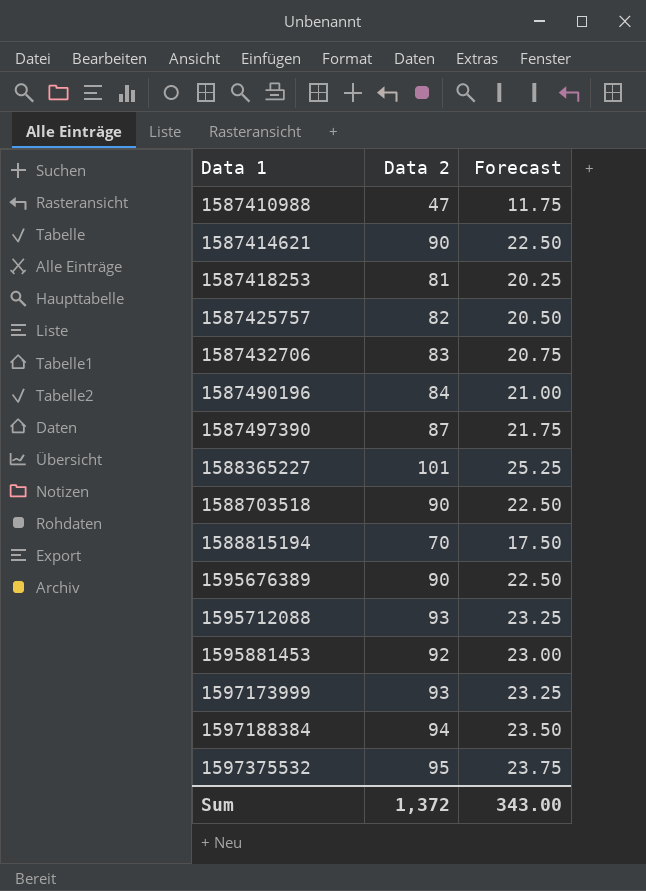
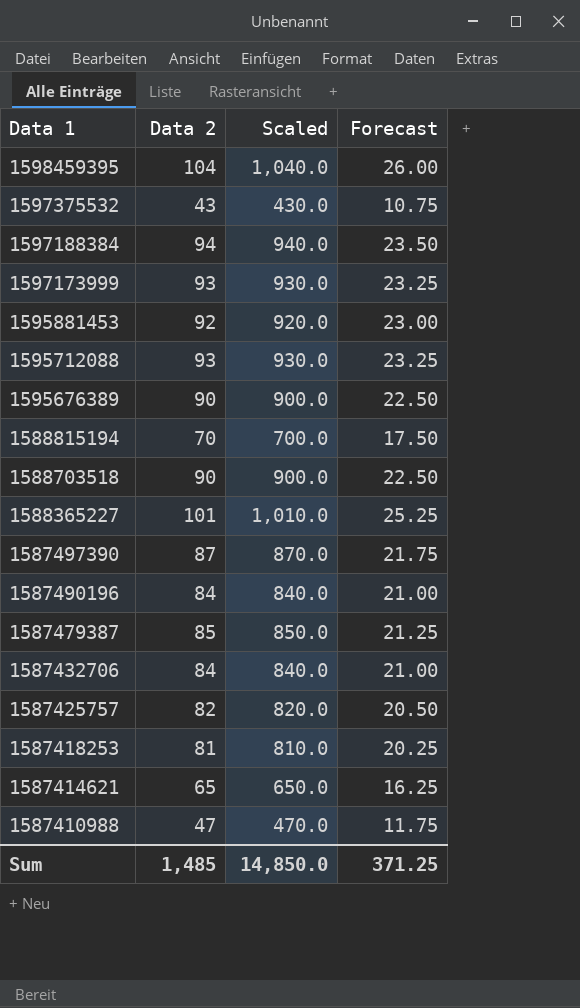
row order: Data 1 ascending -> Data 1 descending
column Scaled | formula: none -> [Data 2] * 10
row 1598459395: none -> 104 | 1,040.0 | 26.00
1597375532 | Data 2: 95 -> 43
1597375532 | Forecast: 23.75 -> 10.75
row 1587479387: none -> 85 | 850.0 | 21.25
1587432706 | Data 2: 83 -> 84
1587432706 | Forecast: 20.75 -> 21.00
1587414621 | Data 2: 90 -> 65
1587414621 | Forecast: 22.50 -> 16.25
Sum | Data 2: 1,372 -> 1,485
Sum | Forecast: 343.00 -> 371.25

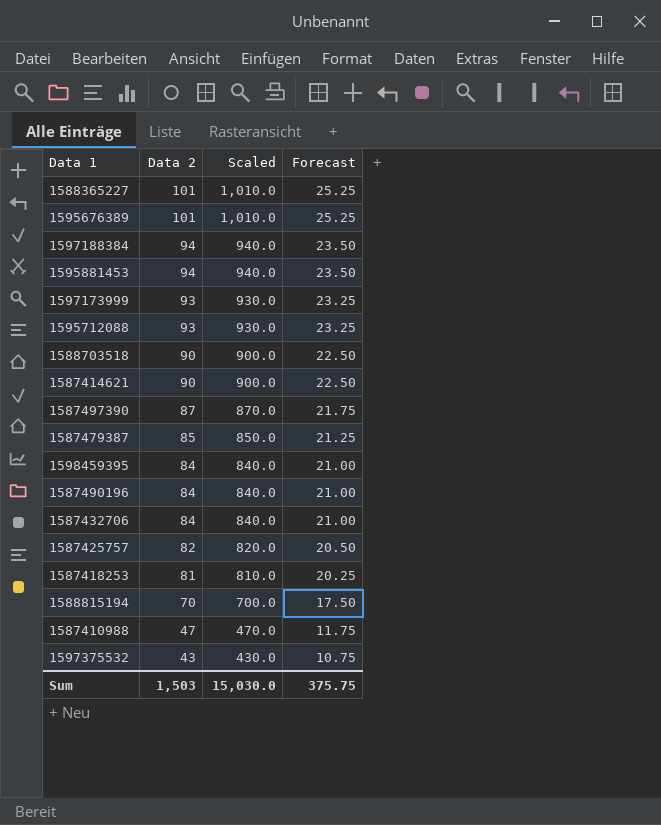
row order: Data 1 descending -> Data 2 descending
1595676389 | Data 2: 90 -> 101
1595676389 | Scaled: 900.0 -> 1,010.0
1595676389 | Forecast: 22.50 -> 25.25
1595881453 | Data 2: 92 -> 94
1595881453 | Scaled: 920.0 -> 940.0
1595881453 | Forecast: 23.00 -> 23.50
1587414621 | Data 2: 65 -> 90
1587414621 | Scaled: 650.0 -> 900.0
1587414621 | Forecast: 16.25 -> 22.50
1598459395 | Data 2: 104 -> 84
1598459395 | Scaled: 1,040.0 -> 840.0
1598459395 | Forecast: 26.00 -> 21.00
Sum | Data 2: 1,485 -> 1,503
Sum | Scaled: 14,850.0 -> 15,030.0
Sum | Forecast: 371.25 -> 375.75

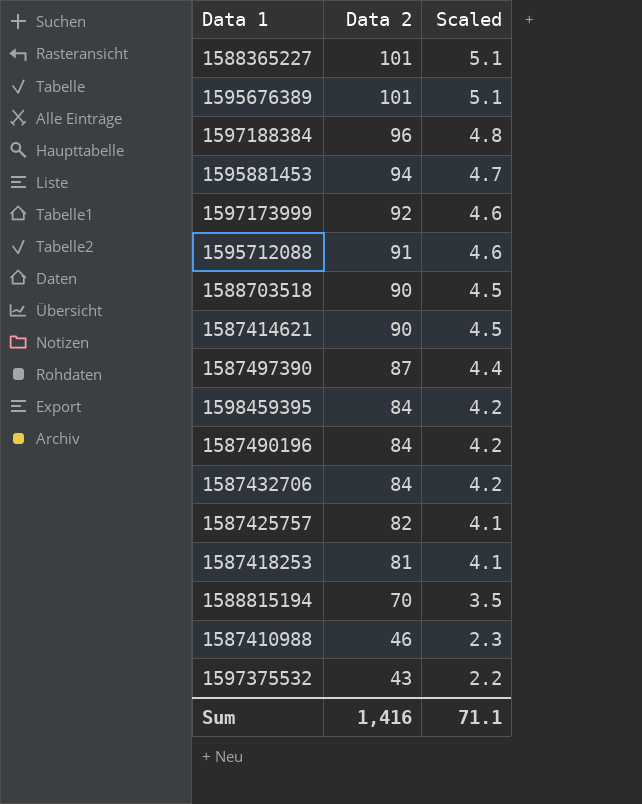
column Forecast | formula: [Data 2] * 0.25 -> none
column Scaled | formula: [Data 2] * 10 -> [Data 2] * 0.05
row 1587479387: 85 | 850.0 | 21.25 -> none
1597188384 | Data 2: 94 -> 96
1597173999 | Data 2: 93 -> 92
1595712088 | Data 2: 93 -> 91
1587410988 | Data 2: 47 -> 46
Sum | Data 2: 1,503 -> 1,416
Sum | Scaled: 15,030.0 -> 71.1

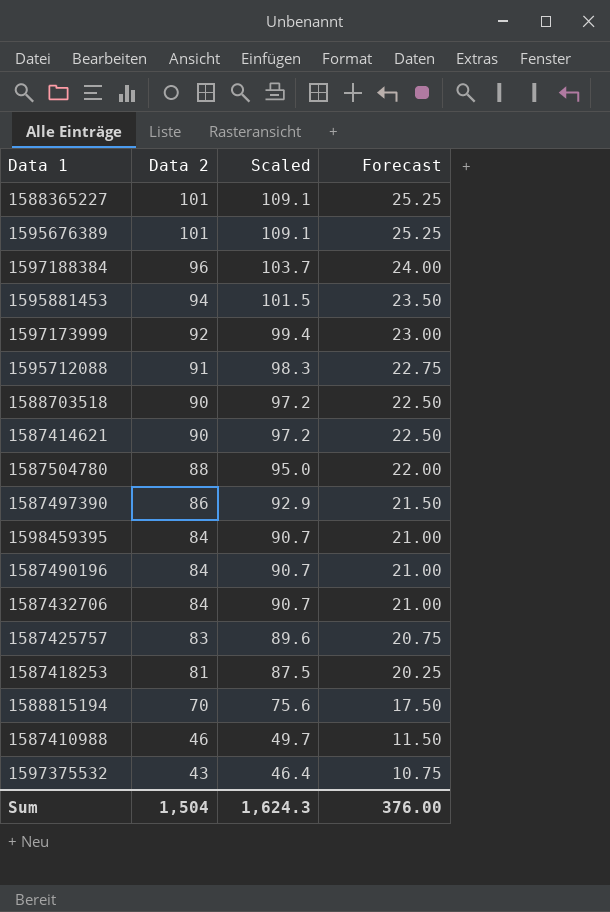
column Scaled | formula: [Data 2] * 0.05 -> [Data 2] * 1.08
column Forecast | formula: none -> [Data 2] * 0.25
row 1587504780: none -> 88 | 95.0 | 22.00
1587497390 | Data 2: 87 -> 86
1587425757 | Data 2: 82 -> 83
Sum | Data 2: 1,416 -> 1,504
Sum | Scaled: 71.1 -> 1,624.3

